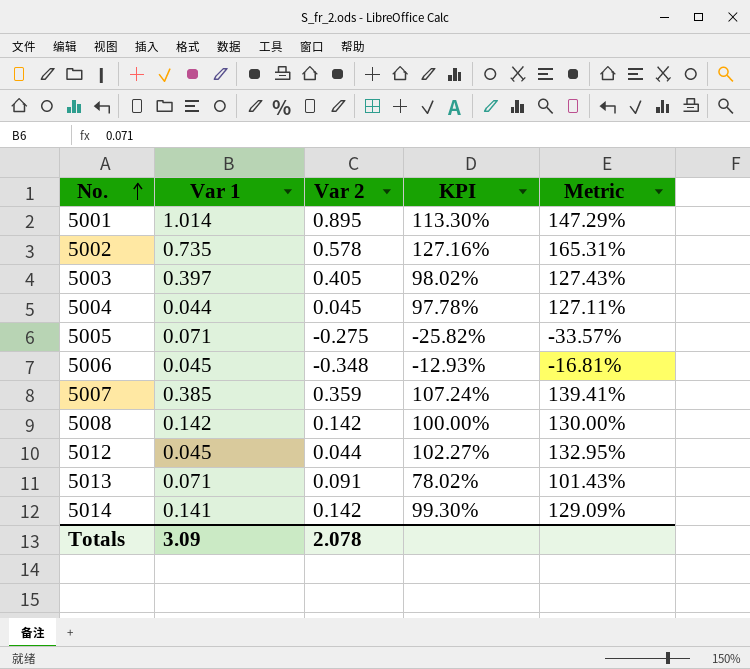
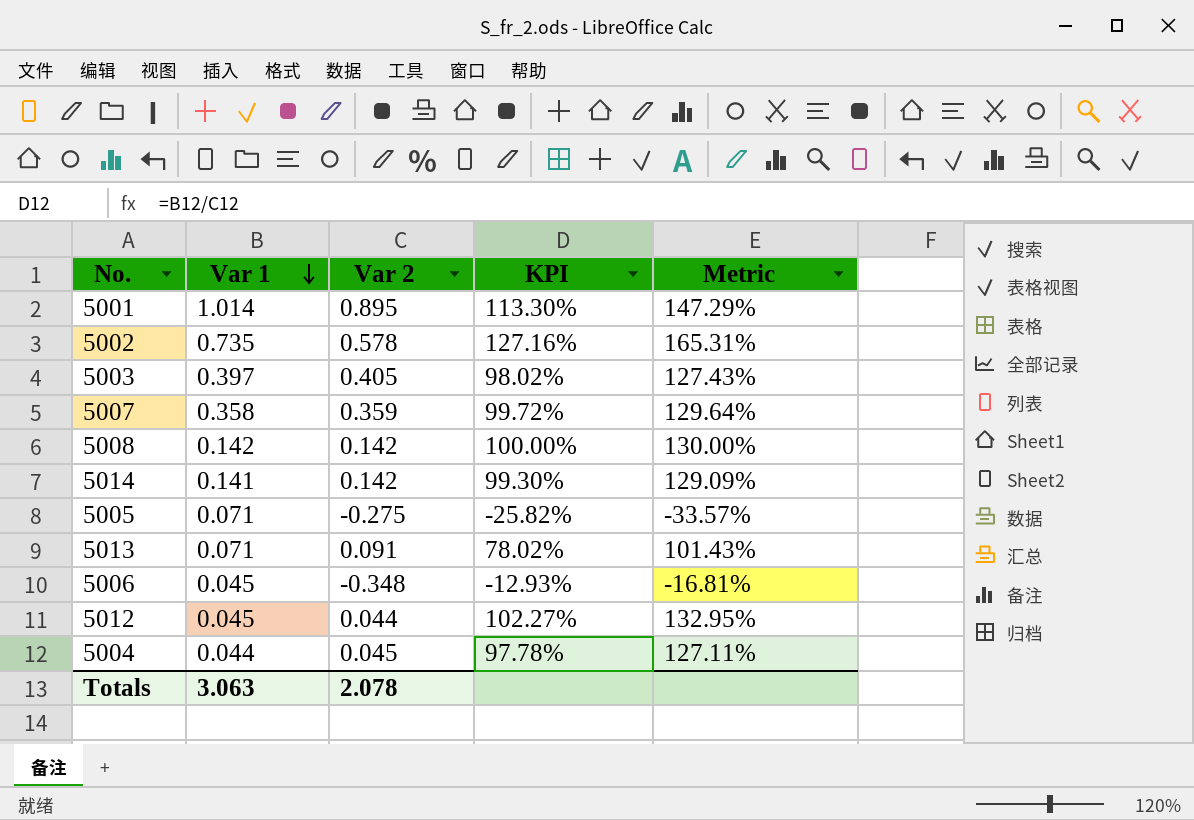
row order: No. ascending -> Var 1 descending
5007 | Var 1: 0.385 -> 0.358
5007 | KPI: 107.24% -> 99.72%
5007 | Metric: 139.41% -> 129.64%
Totals | Var 1: 3.09 -> 3.063

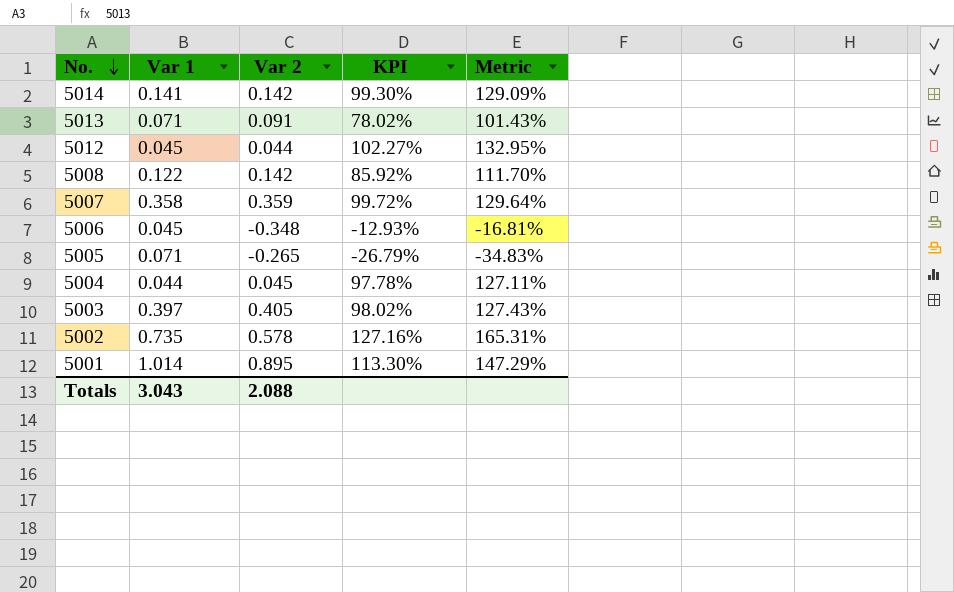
row order: Var 1 descending -> No. descending
5008 | Var 1: 0.142 -> 0.122
5008 | KPI: 100.00% -> 85.92%
5008 | Metric: 130.00% -> 111.70%
5005 | Var 2: -0.275 -> -0.265
5005 | KPI: -25.82% -> -26.79%
5005 | Metric: -33.57% -> -34.83%
Totals | Var 1: 3.063 -> 3.043
Totals | Var 2: 2.078 -> 2.088

